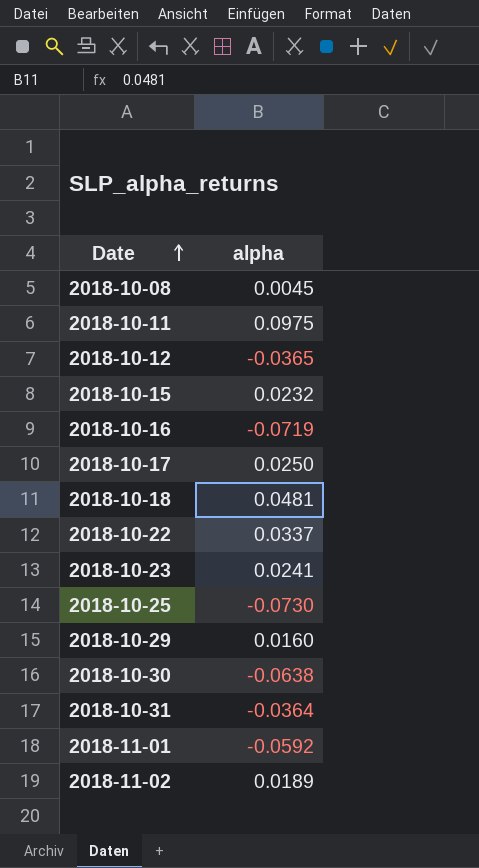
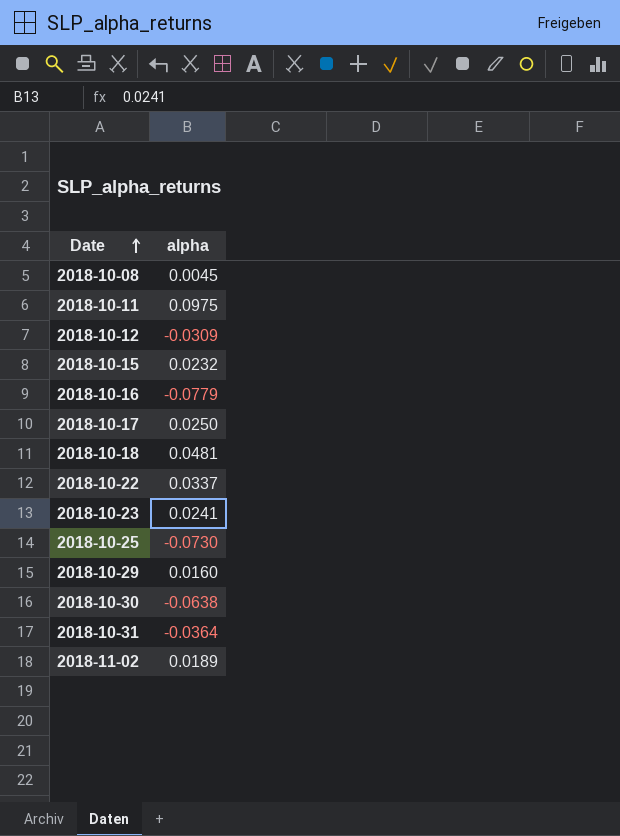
row 2018-11-01: -0.0592 -> none
2018-10-12 | alpha: -0.0365 -> -0.0309
2018-10-16 | alpha: -0.0719 -> -0.0779

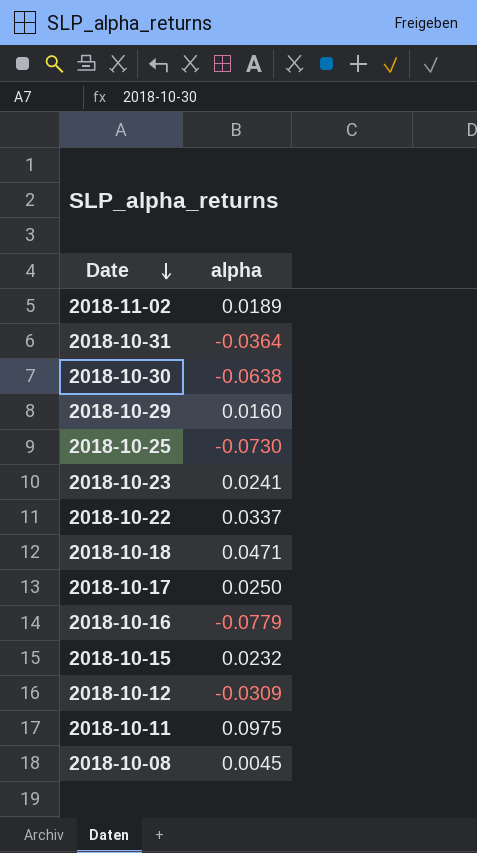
row order: Date ascending -> Date descending
2018-10-18 | alpha: 0.0481 -> 0.0471

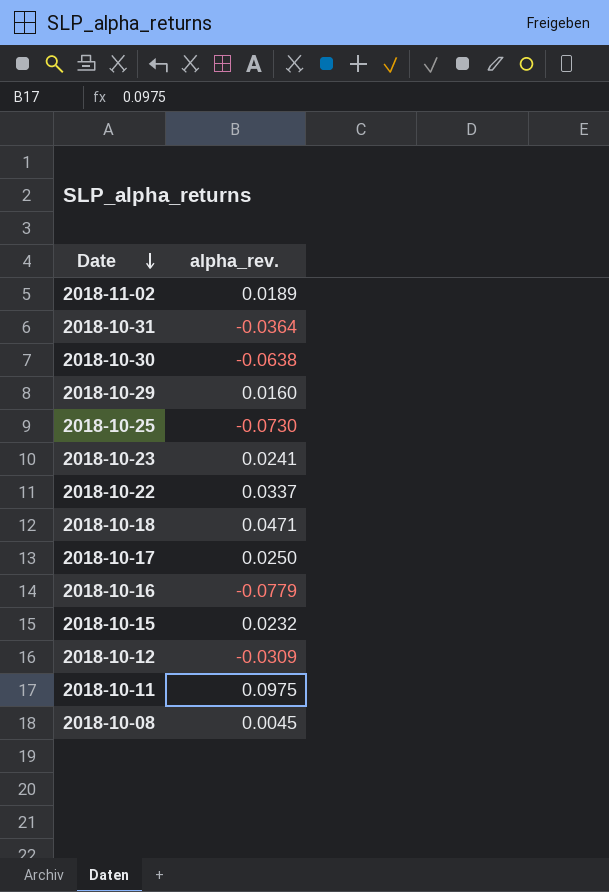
column name: alpha -> alpha_rev.

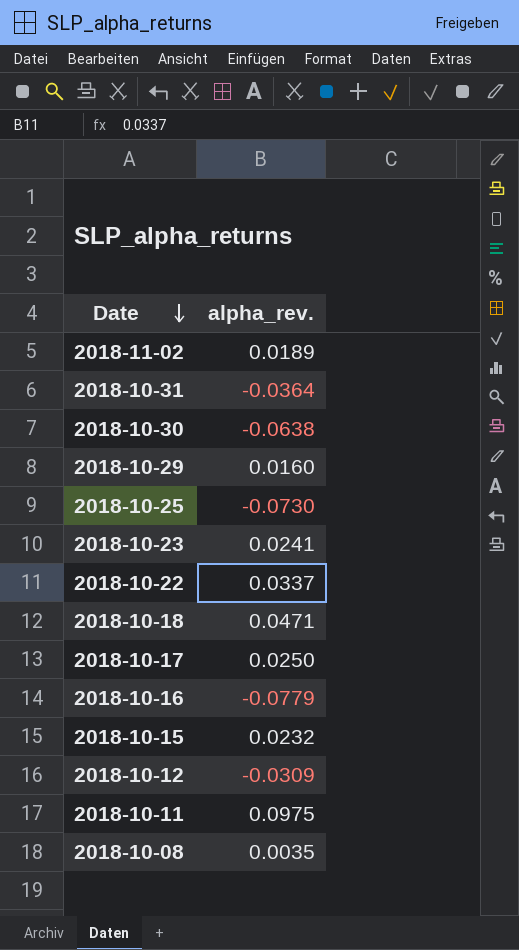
2018-10-08 | alpha_rev.: 0.0045 -> 0.0035

